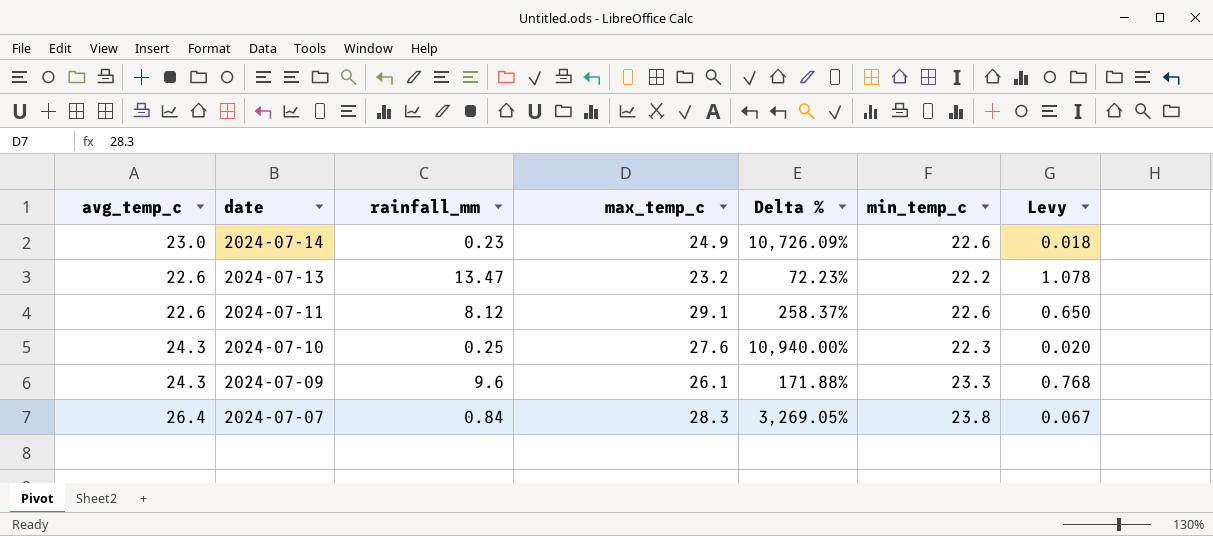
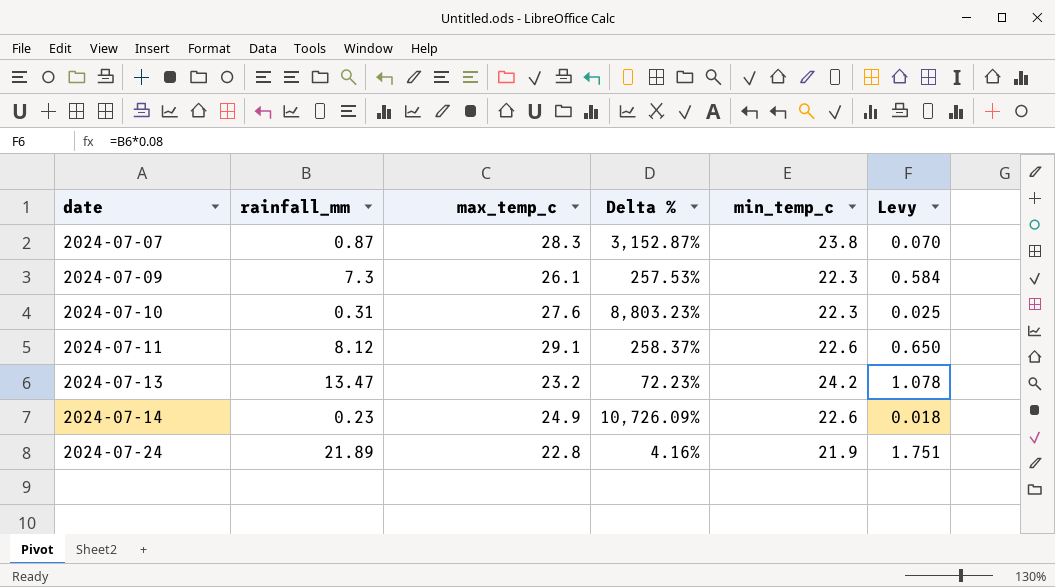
row order: date descending -> date ascending
column avg_temp_c | position: 1 -> none
2024-07-07 | rainfall_mm: 0.84 -> 0.87
2024-07-07 | Delta %: 3,269.05% -> 3,152.87%
2024-07-07 | Levy: 0.067 -> 0.070
2024-07-09 | rainfall_mm: 9.6 -> 7.3
2024-07-09 | Delta %: 171.88% -> 257.53%
2024-07-09 | min_temp_c: 23.3 -> 22.3
2024-07-09 | Levy: 0.768 -> 0.584
2024-07-10 | rainfall_mm: 0.25 -> 0.31
2024-07-10 | Delta %: 10,940.00% -> 8,803.23%
2024-07-10 | Levy: 0.020 -> 0.025
2024-07-13 | min_temp_c: 22.2 -> 24.2
row 2024-07-24: none -> 21.89 | 22.8 | 4.16% | 21.9 | 1.751

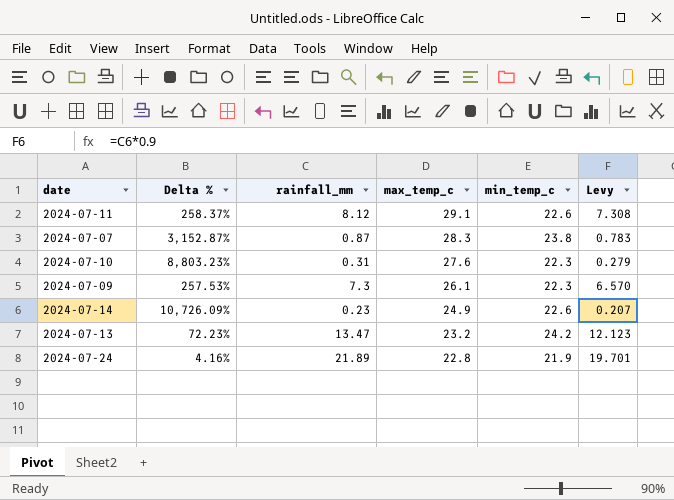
row order: date ascending -> max_temp_c descending
column Delta % | position: 4 -> 2
column Levy | formula: [rainfall_mm] * 0.08 -> [rainfall_mm] * 0.9

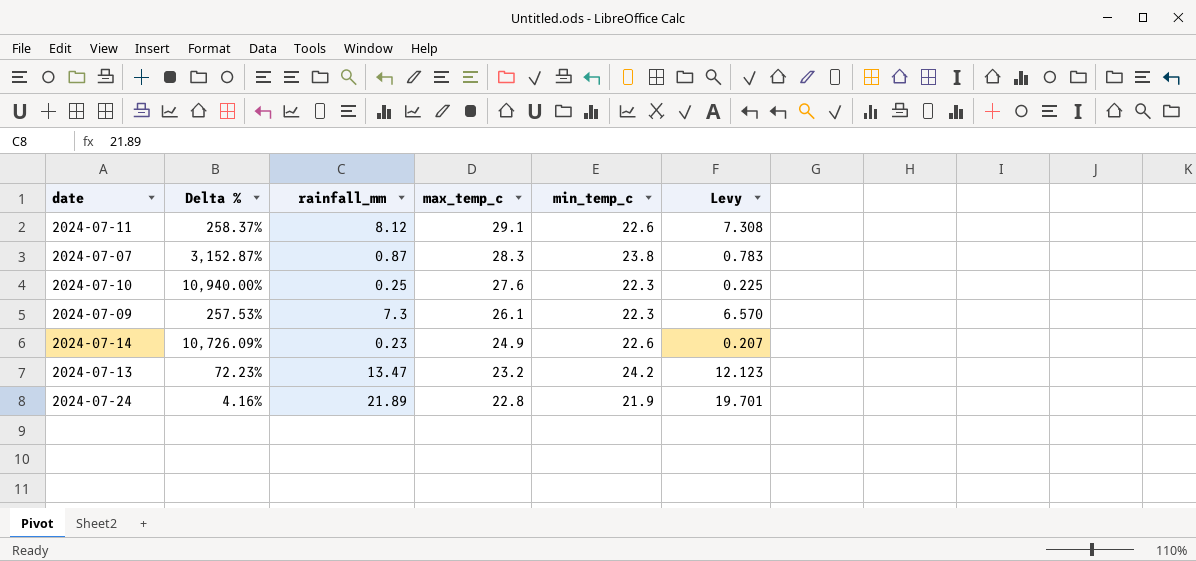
2024-07-10 | Delta %: 8,803.23% -> 10,940.00%
2024-07-10 | rainfall_mm: 0.31 -> 0.25
2024-07-10 | Levy: 0.279 -> 0.225

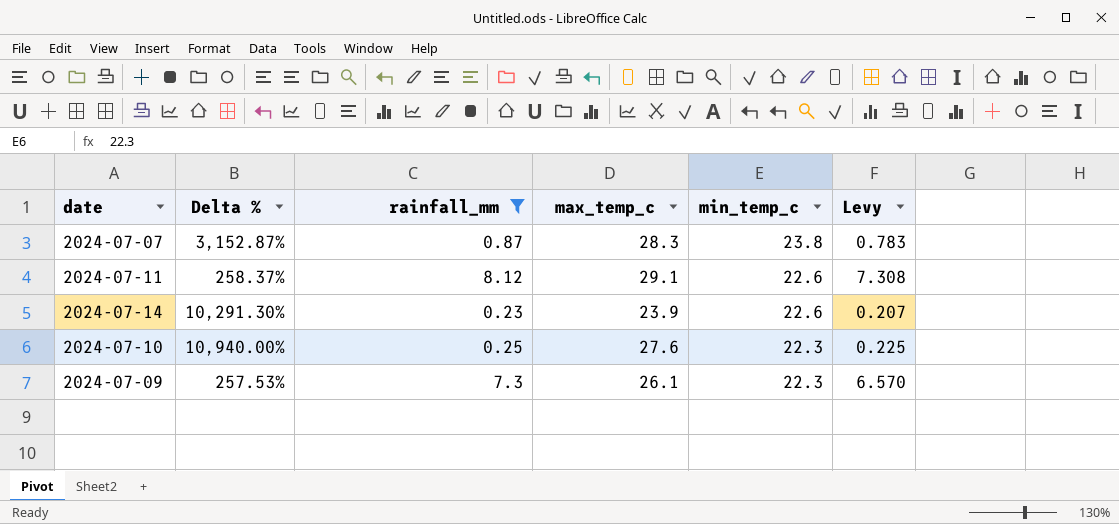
filter: none -> rainfall_mm <= 8.12
row order: max_temp_c descending -> min_temp_c descending
2024-07-14 | Delta %: 10,726.09% -> 10,291.30%
2024-07-14 | max_temp_c: 24.9 -> 23.9

